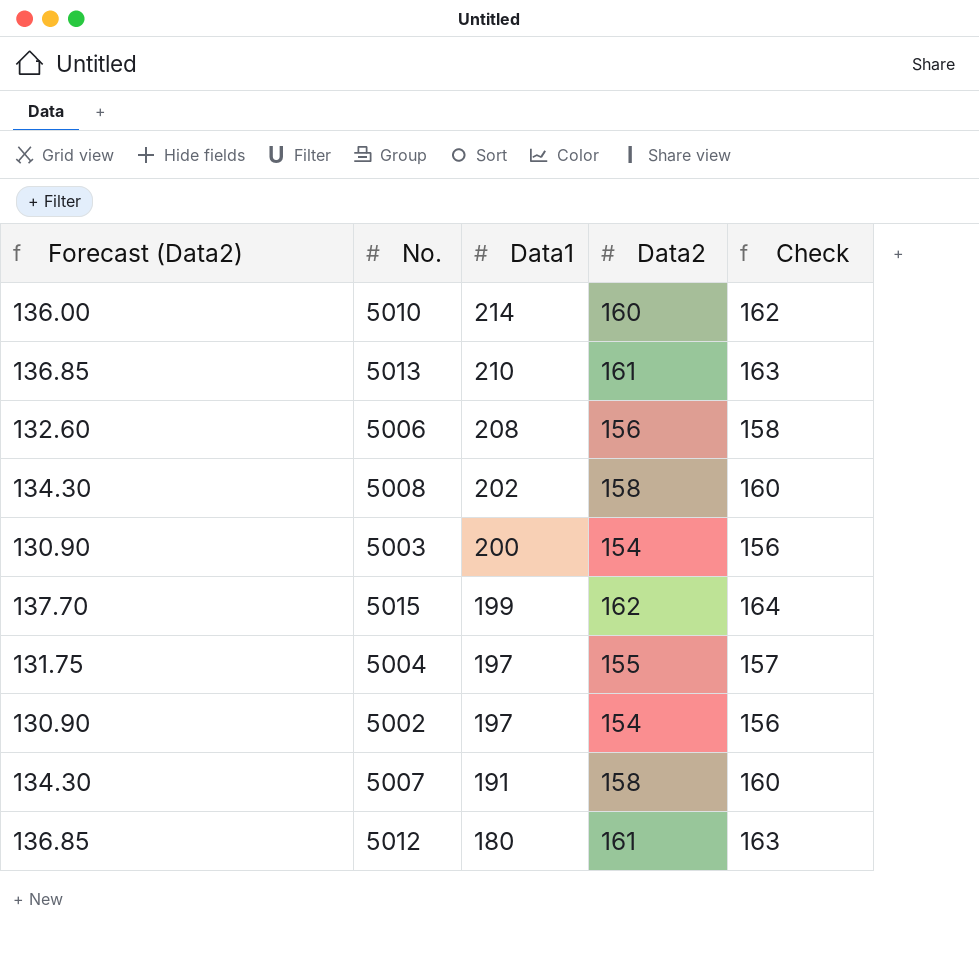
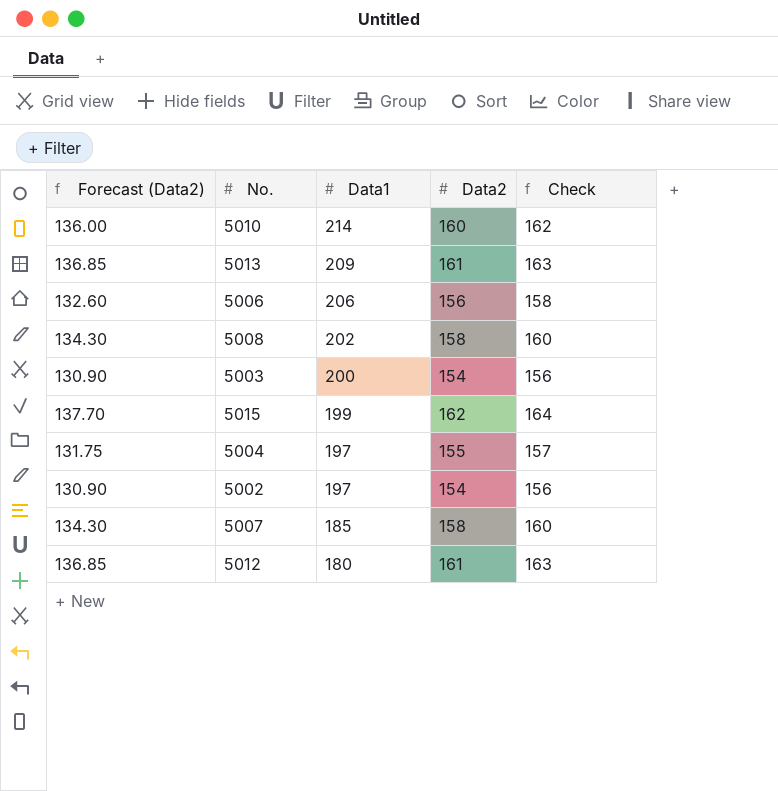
5013 | Data1: 210 -> 209
5006 | Data1: 208 -> 206
5007 | Data1: 191 -> 185

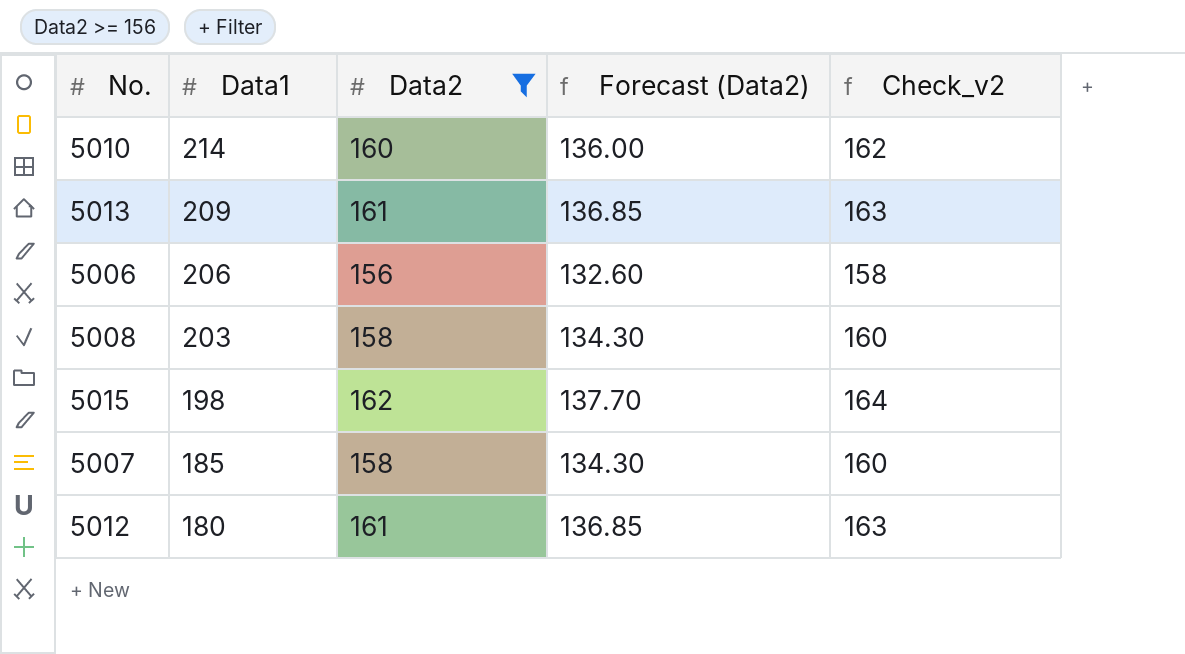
filter: none -> Data2 >= 156
column Forecast (Data2) | position: 1 -> 4
column name: Check -> Check_v2
5008 | Data1: 202 -> 203
5015 | Data1: 199 -> 198

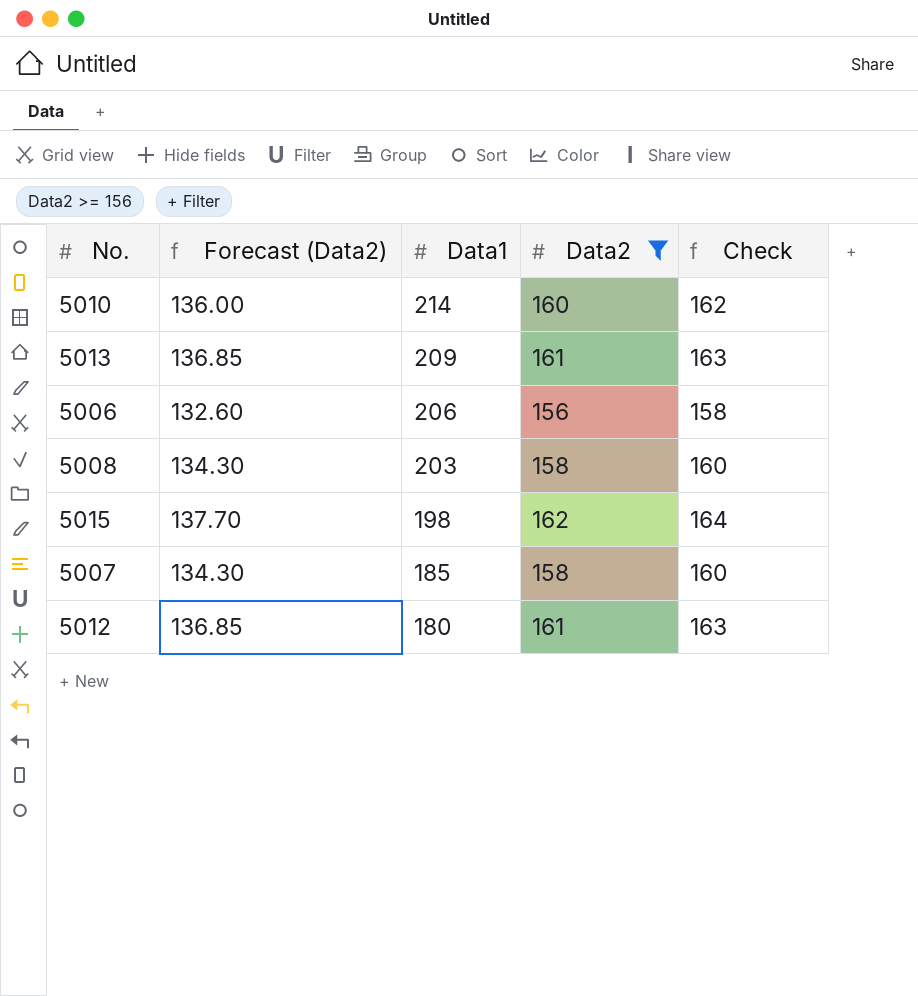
column Forecast (Data2) | position: 4 -> 2
column name: Check_v2 -> Check

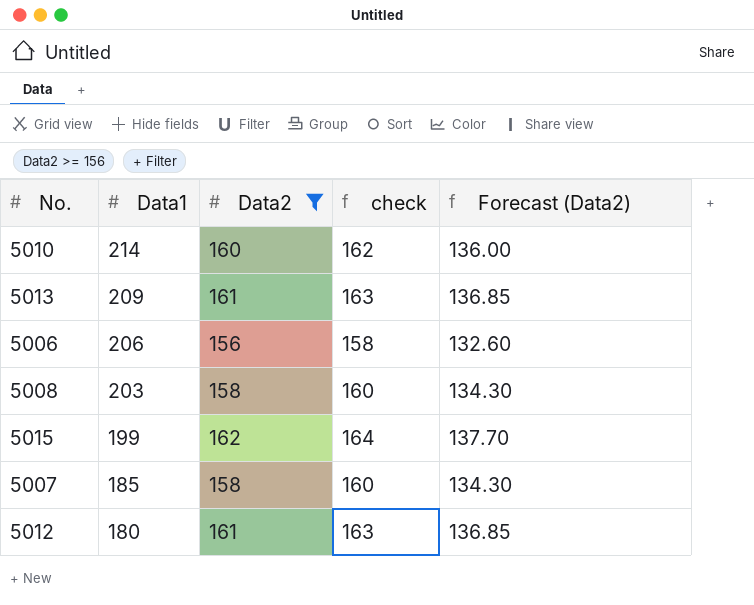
column name: Check -> check
column Forecast (Data2) | position: 2 -> 5
5015 | Data1: 198 -> 199

